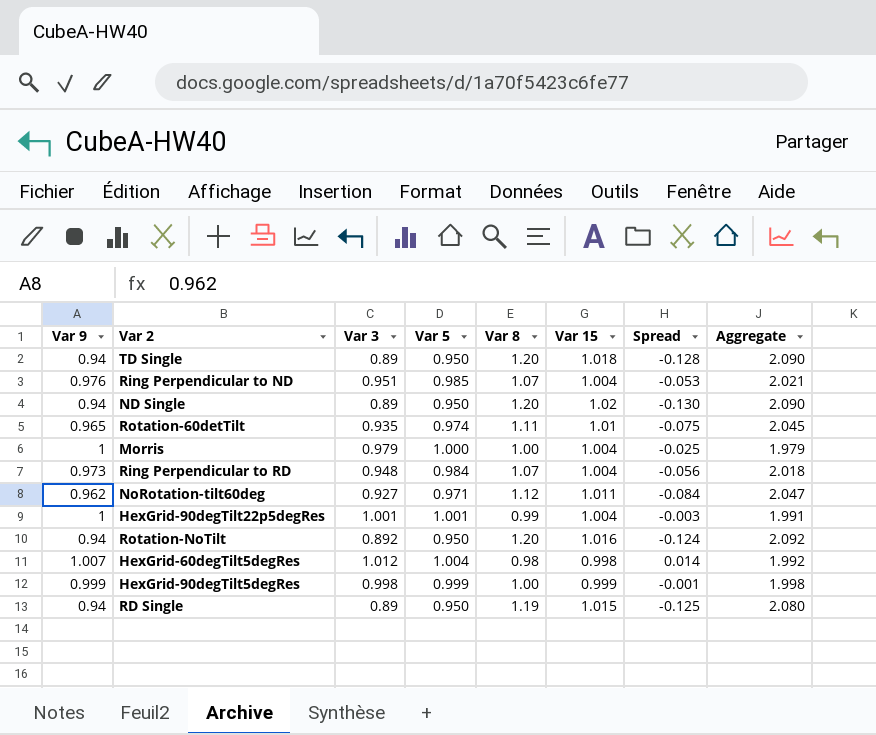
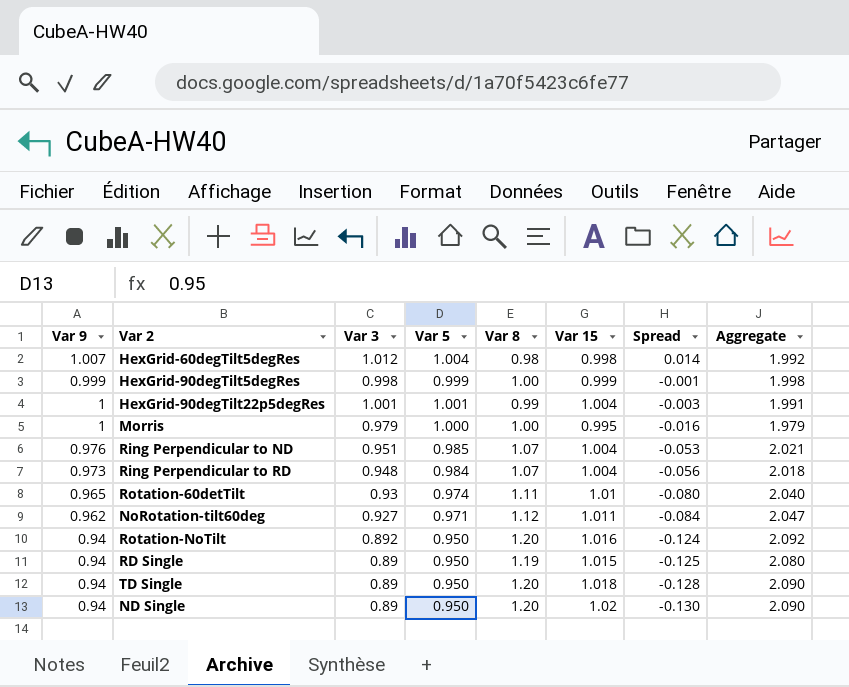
row order: none -> Spread descending
Morris | Var 15: 1.004 -> 0.995
Morris | Spread: -0.025 -> -0.016
Rotation-60detTilt | Var 3: 0.935 -> 0.93
Rotation-60detTilt | Spread: -0.075 -> -0.080
Rotation-60detTilt | Aggregate: 2.045 -> 2.040

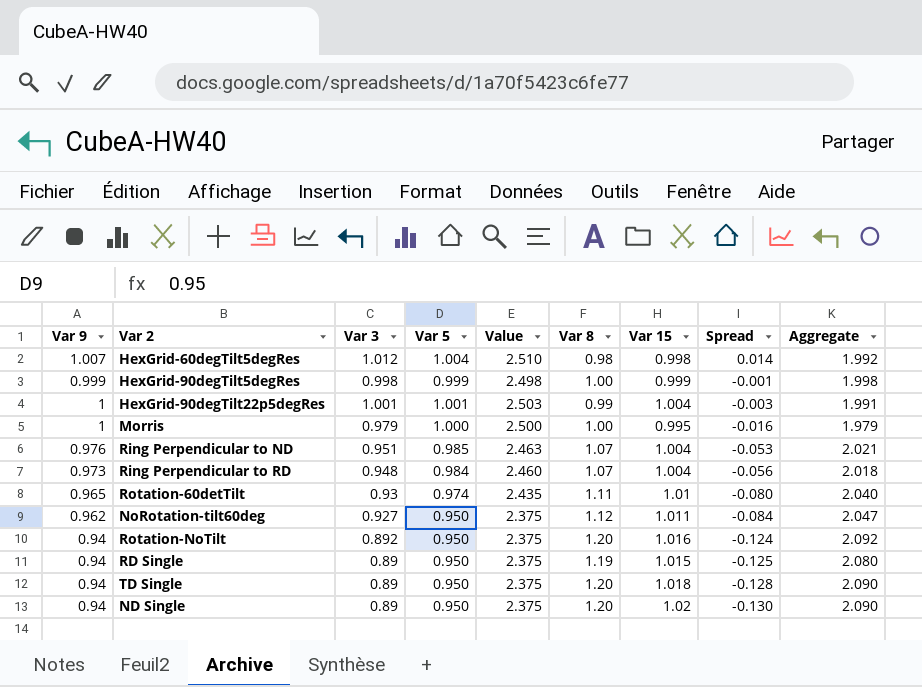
column Value | formula: none -> [Var 5] * 2.5
NoRotation-tilt60deg | Var 5: 0.971 -> 0.950

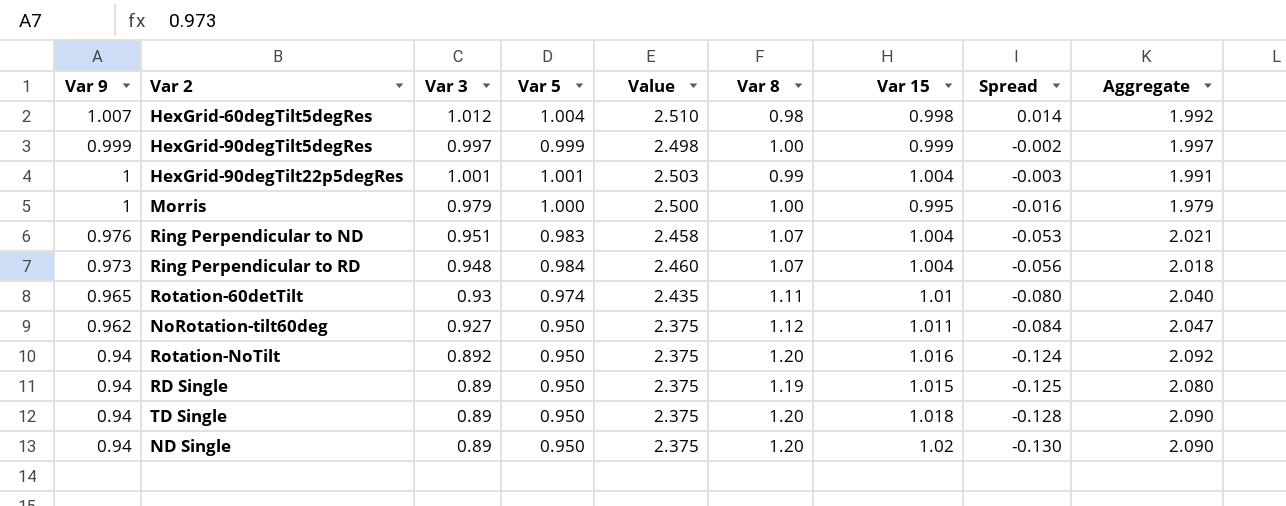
HexGrid-90degTilt5degRes | Var 3: 0.998 -> 0.997
HexGrid-90degTilt5degRes | Spread: -0.001 -> -0.002
HexGrid-90degTilt5degRes | Aggregate: 1.998 -> 1.997
Ring Perpendicular to ND | Var 5: 0.985 -> 0.983
Ring Perpendicular to ND | Value: 2.463 -> 2.458

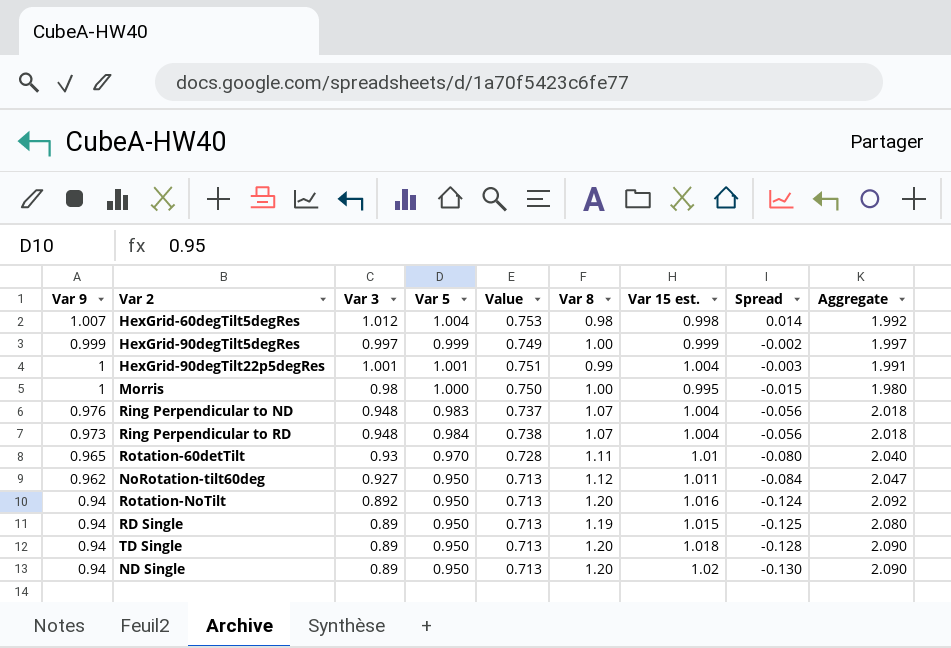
column Value | formula: [Var 5] * 2.5 -> [Var 5] * 0.75
column name: Var 15 -> Var 15 est.
Morris | Var 3: 0.979 -> 0.98
Morris | Spread: -0.016 -> -0.015
Morris | Aggregate: 1.979 -> 1.980
Ring Perpendicular to ND | Var 3: 0.951 -> 0.948
Ring Perpendicular to ND | Spread: -0.053 -> -0.056
Ring Perpendicular to ND | Aggregate: 2.021 -> 2.018
Rotation-60detTilt | Var 5: 0.974 -> 0.970

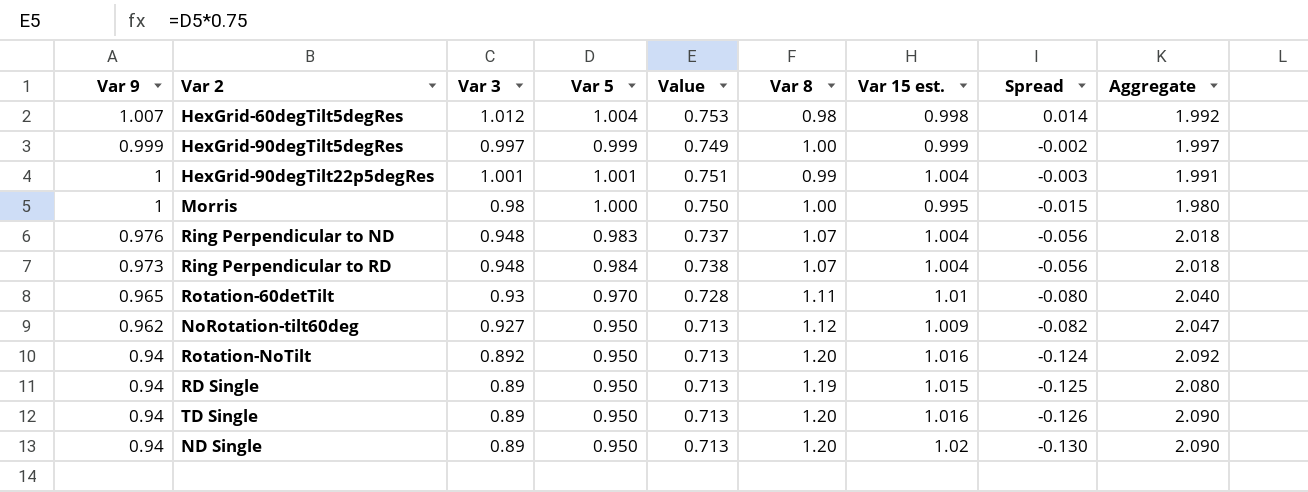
NoRotation-tilt60deg | Var 15 est.: 1.011 -> 1.009
NoRotation-tilt60deg | Spread: -0.084 -> -0.082
TD Single | Var 15 est.: 1.018 -> 1.016
TD Single | Spread: -0.128 -> -0.126

